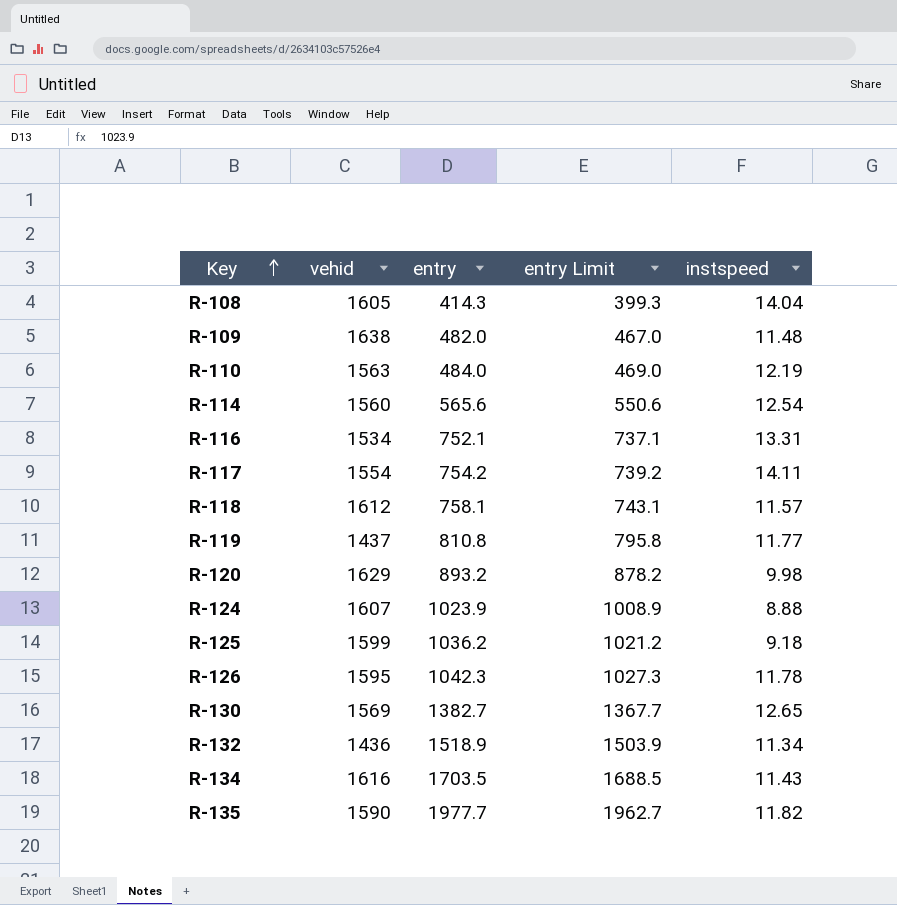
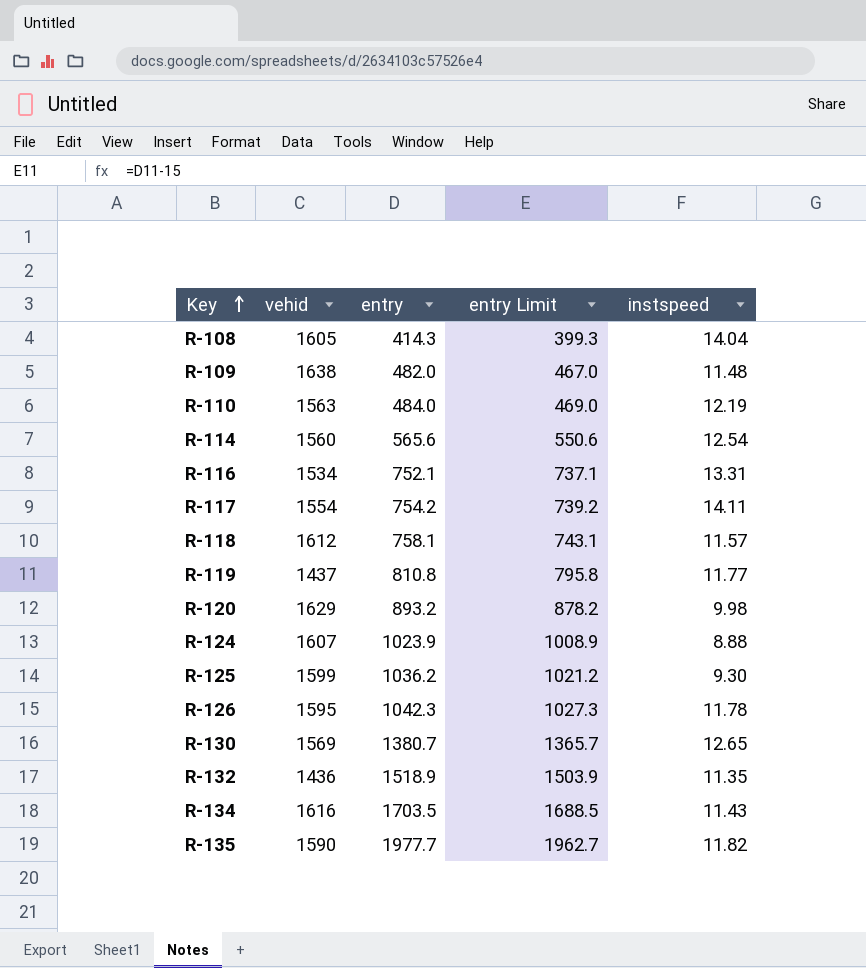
R-125 | instspeed: 9.18 -> 9.30
R-130 | entry: 1382.7 -> 1380.7
R-130 | entry Limit: 1367.7 -> 1365.7
R-132 | instspeed: 11.34 -> 11.35

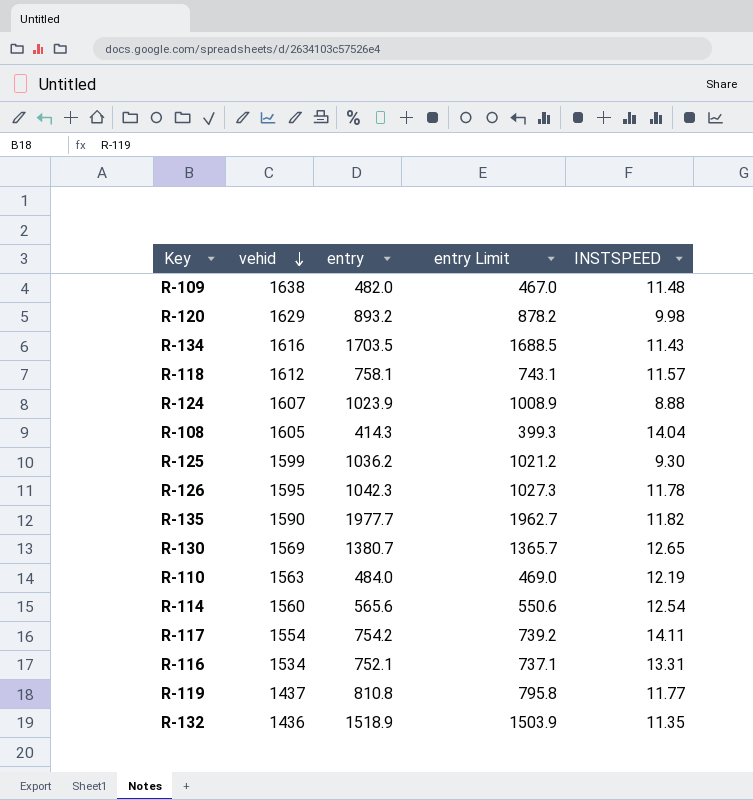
row order: Key ascending -> vehid descending
column name: instspeed -> INSTSPEED

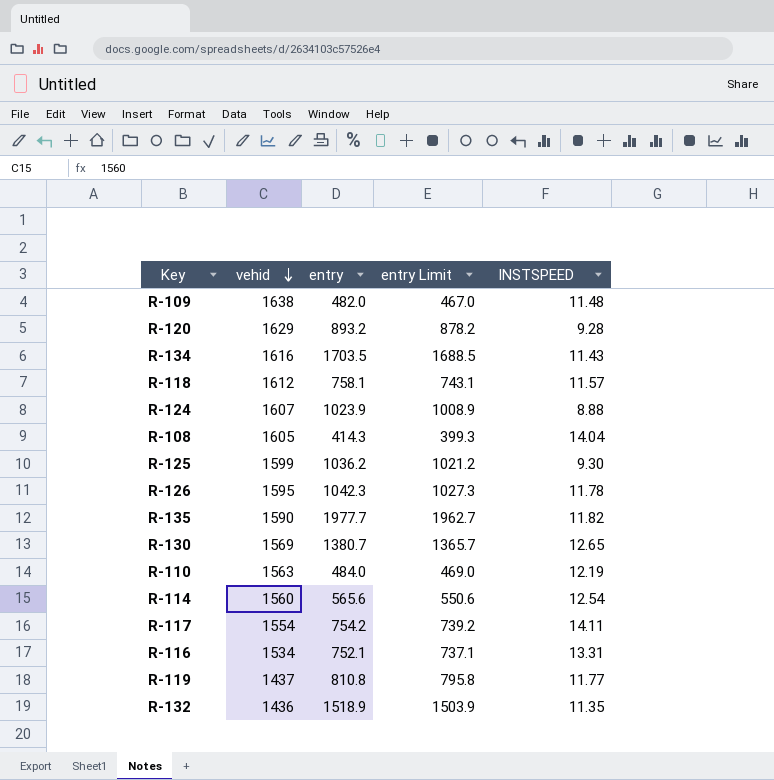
R-120 | INSTSPEED: 9.98 -> 9.28

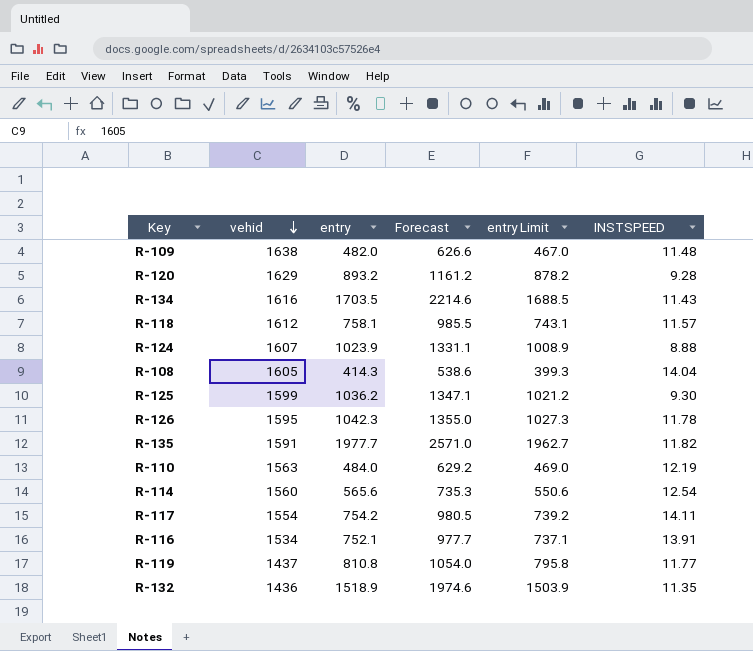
column Forecast | formula: none -> [entry] * 1.3
row R-130: 1569 | 1380.7 | 1365.7 | 12.65 -> none
R-135 | vehid: 1590 -> 1591
R-116 | INSTSPEED: 13.31 -> 13.91

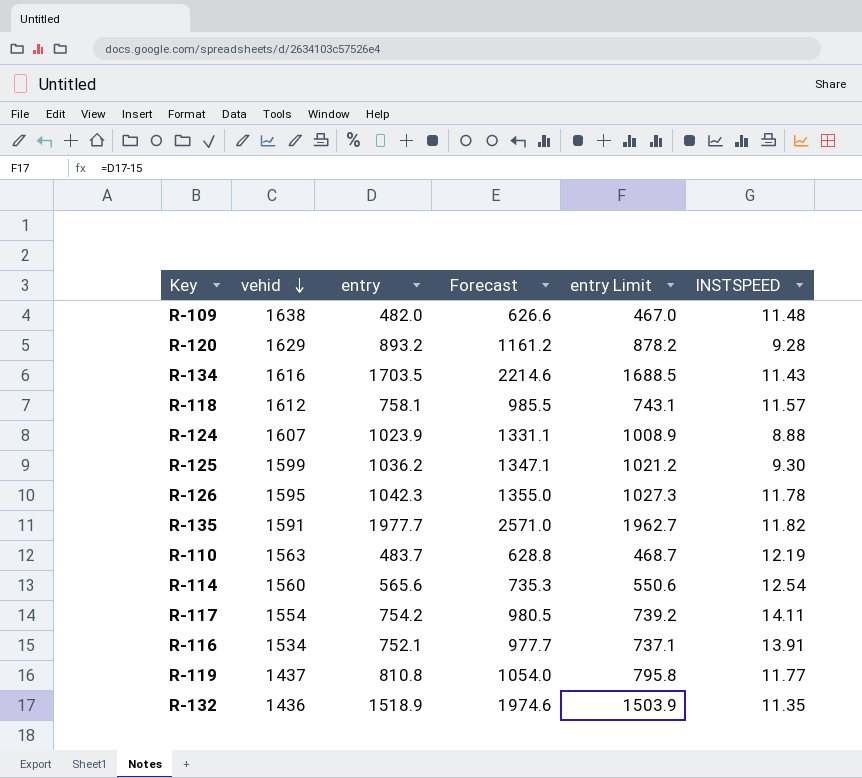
row R-108: 1605 | 414.3 | 538.6 | 399.3 | 14.04 -> none
R-110 | entry: 484.0 -> 483.7
R-110 | Forecast: 629.2 -> 628.8
R-110 | entry Limit: 469.0 -> 468.7

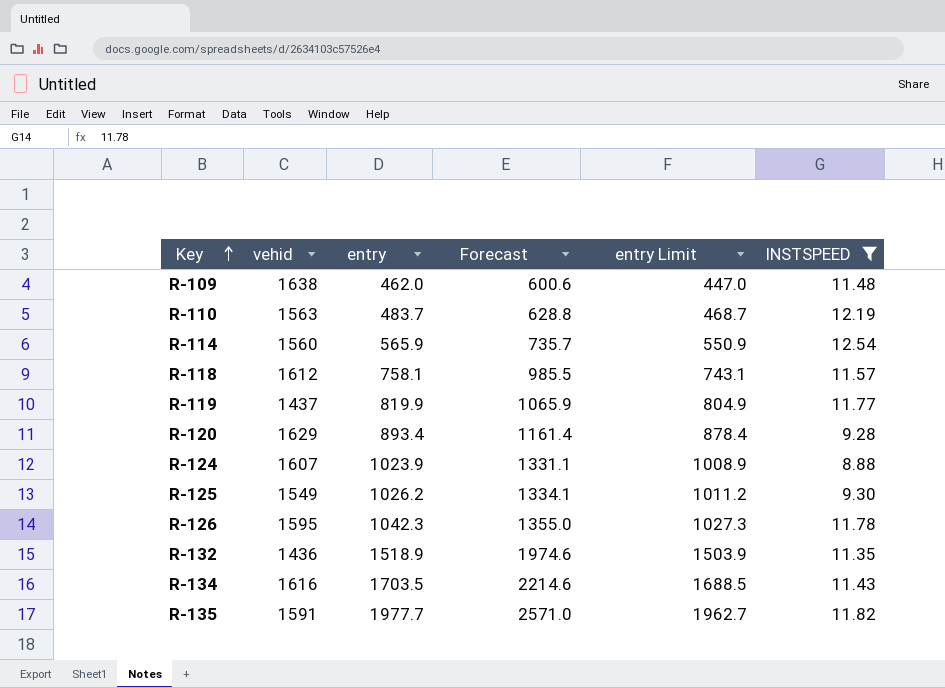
filter: none -> INSTSPEED <= 12.54
row order: vehid descending -> Key ascending
R-109 | entry: 482.0 -> 462.0
R-109 | Forecast: 626.6 -> 600.6
R-109 | entry Limit: 467.0 -> 447.0
R-114 | entry: 565.6 -> 565.9
R-114 | Forecast: 735.3 -> 735.7
R-114 | entry Limit: 550.6 -> 550.9
R-119 | entry: 810.8 -> 819.9
R-119 | Forecast: 1054.0 -> 1065.9
R-119 | entry Limit: 795.8 -> 804.9
R-120 | entry: 893.2 -> 893.4
R-120 | Forecast: 1161.2 -> 1161.4
R-120 | entry Limit: 878.2 -> 878.4
R-125 | vehid: 1599 -> 1549
R-125 | entry: 1036.2 -> 1026.2
R-125 | Forecast: 1347.1 -> 1334.1
R-125 | entry Limit: 1021.2 -> 1011.2

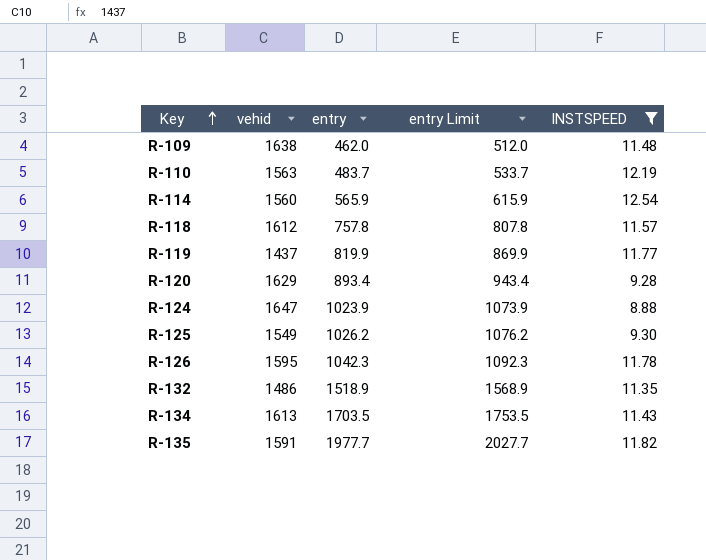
column Forecast | formula: [entry] * 1.3 -> none
column entry Limit | formula: [entry] - 15 -> [entry] + 50
R-118 | entry: 758.1 -> 757.8
R-124 | vehid: 1607 -> 1647
R-132 | vehid: 1436 -> 1486
R-134 | vehid: 1616 -> 1613

